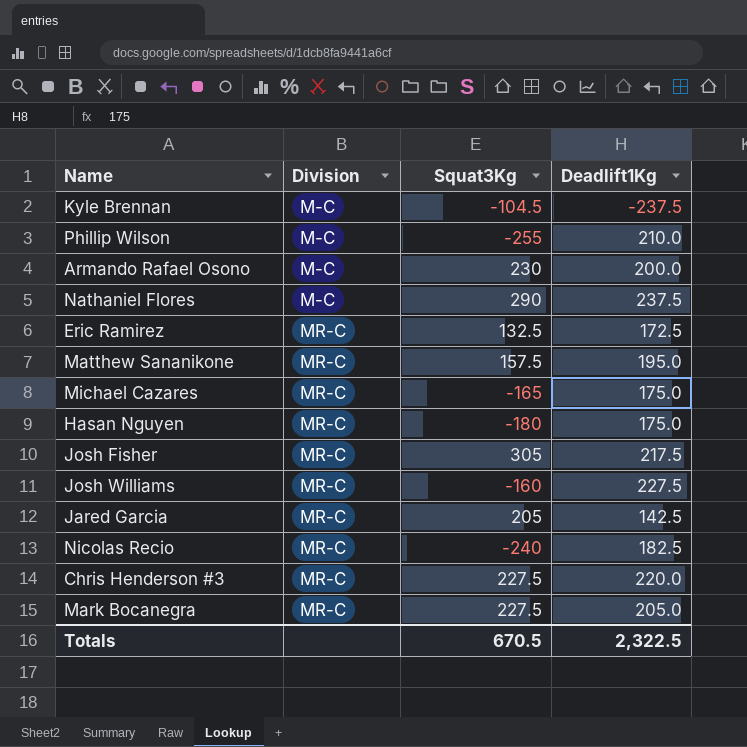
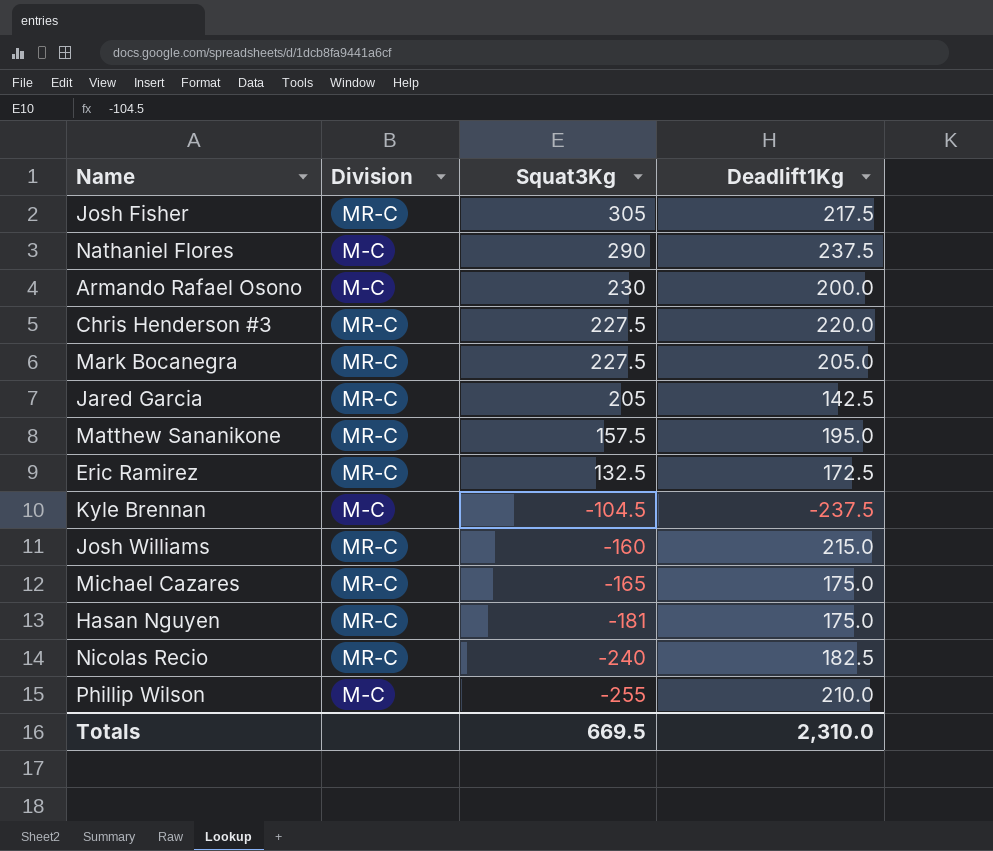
row order: Division ascending -> Squat3Kg descending
Josh Williams | Deadlift1Kg: 227.5 -> 215.0
Hasan Nguyen | Squat3Kg: -180 -> -181
Totals | Squat3Kg: 670.5 -> 669.5
Totals | Deadlift1Kg: 2,322.5 -> 2,310.0

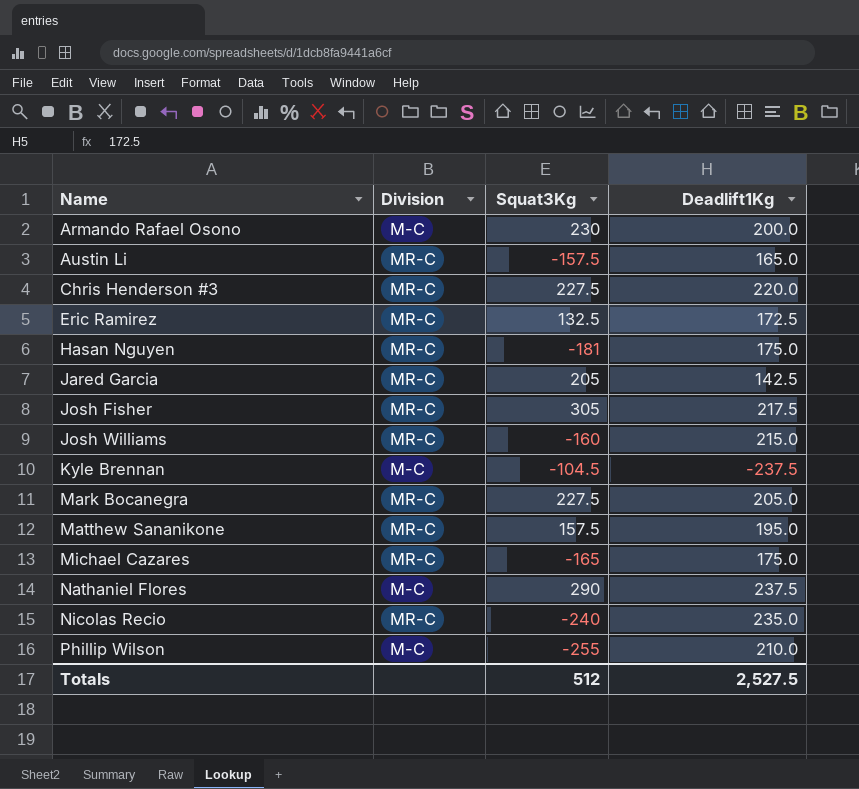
row order: Squat3Kg descending -> Name ascending
row Austin Li: none -> MR-C | -157.5 | 165.0
Nicolas Recio | Deadlift1Kg: 182.5 -> 235.0
Totals | Squat3Kg: 669.5 -> 512
Totals | Deadlift1Kg: 2,310.0 -> 2,527.5

